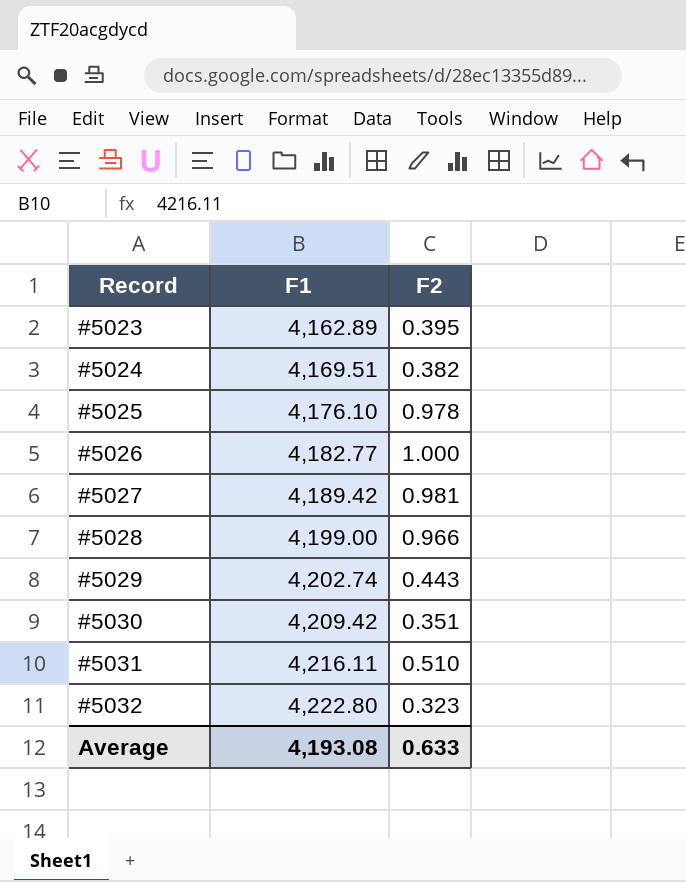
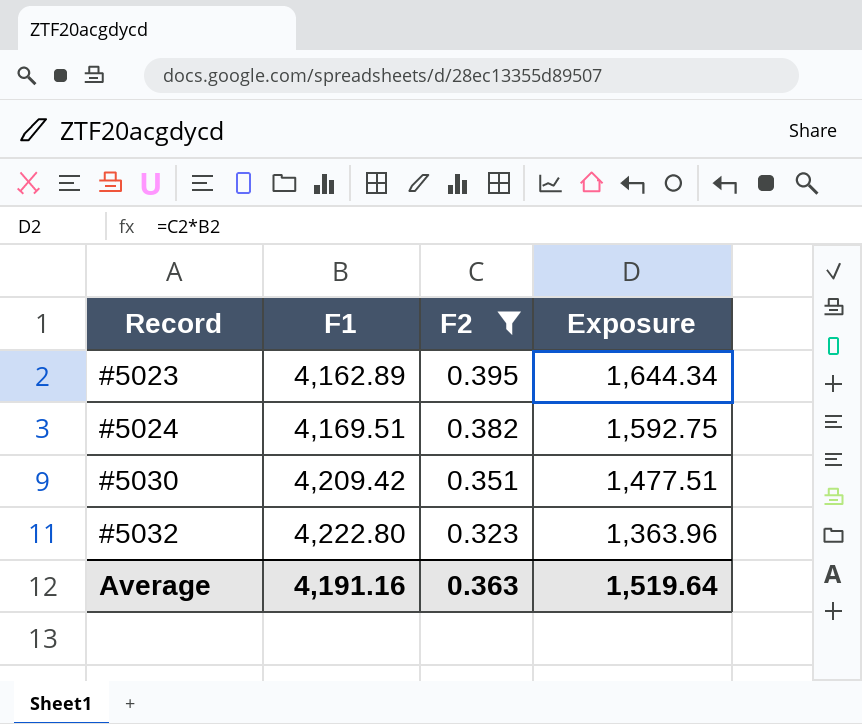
filter: none -> F2 <= 0.395
column Exposure | formula: none -> [F1] * [F2]
Average | F1: 4,193.08 -> 4,191.16
Average | F2: 0.633 -> 0.363

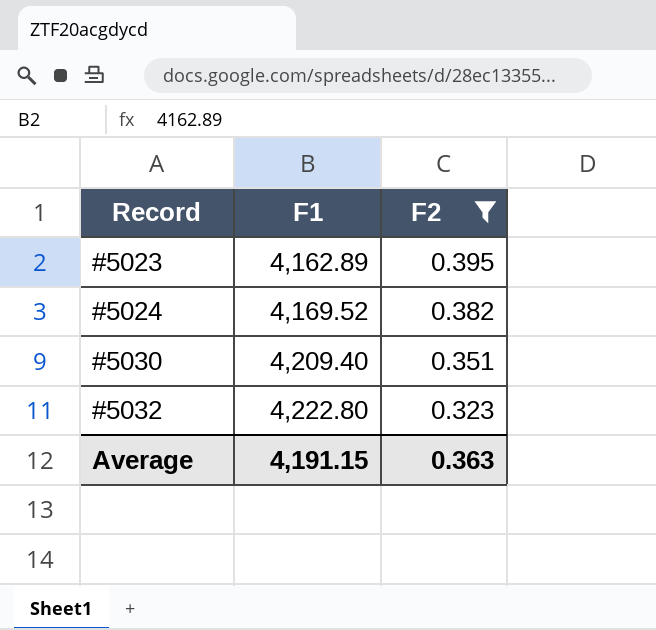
column Exposure | formula: [F1] * [F2] -> none
#5024 | F1: 4,169.51 -> 4,169.52
#5030 | F1: 4,209.42 -> 4,209.40
Average | F1: 4,191.16 -> 4,191.15

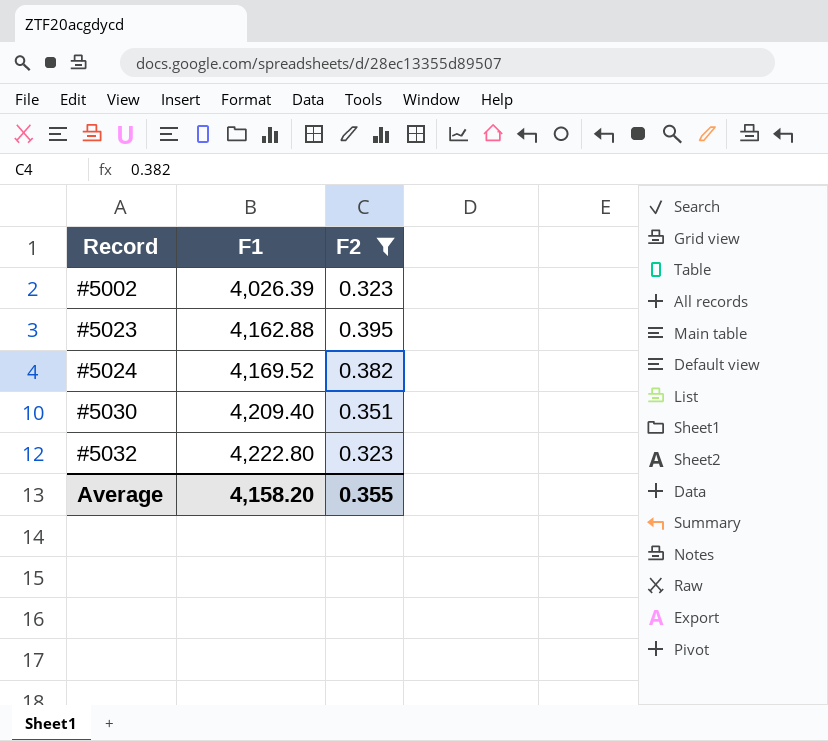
row #5002: none -> 4,026.39 | 0.323
#5023 | F1: 4,162.89 -> 4,162.88
Average | F1: 4,191.15 -> 4,158.20
Average | F2: 0.363 -> 0.355

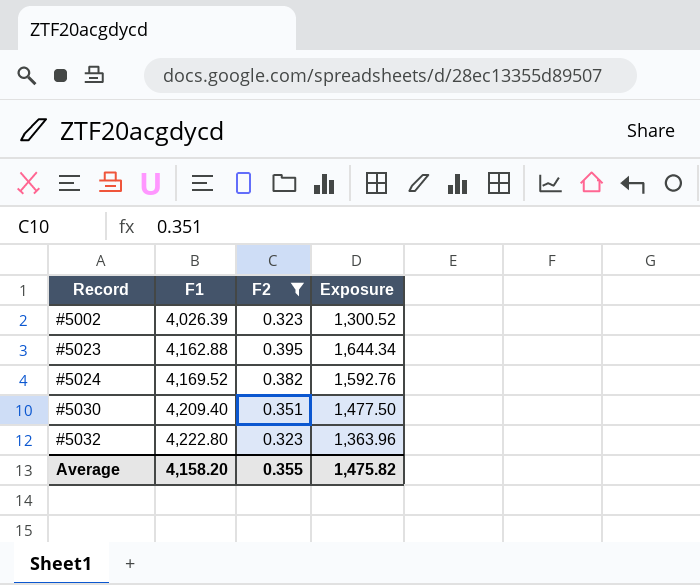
column Exposure | formula: none -> [F1] * [F2]

